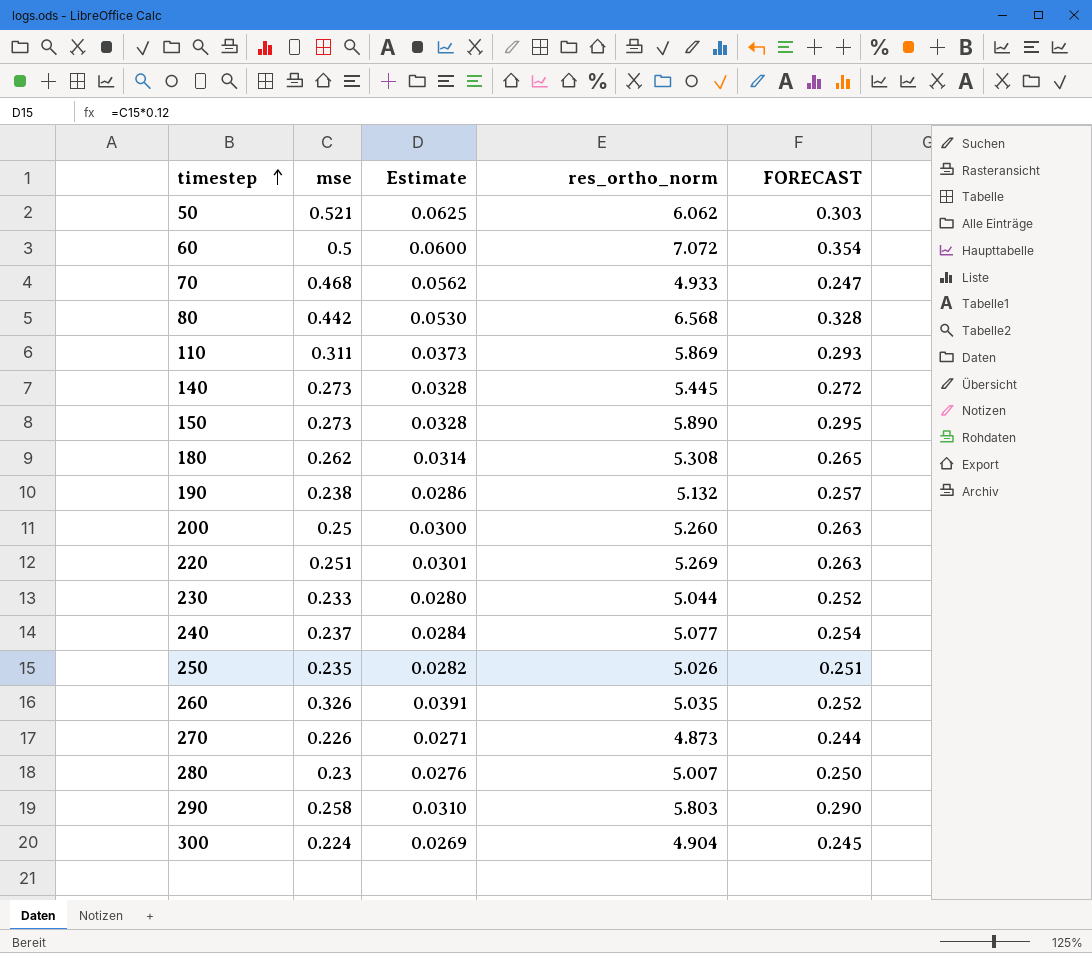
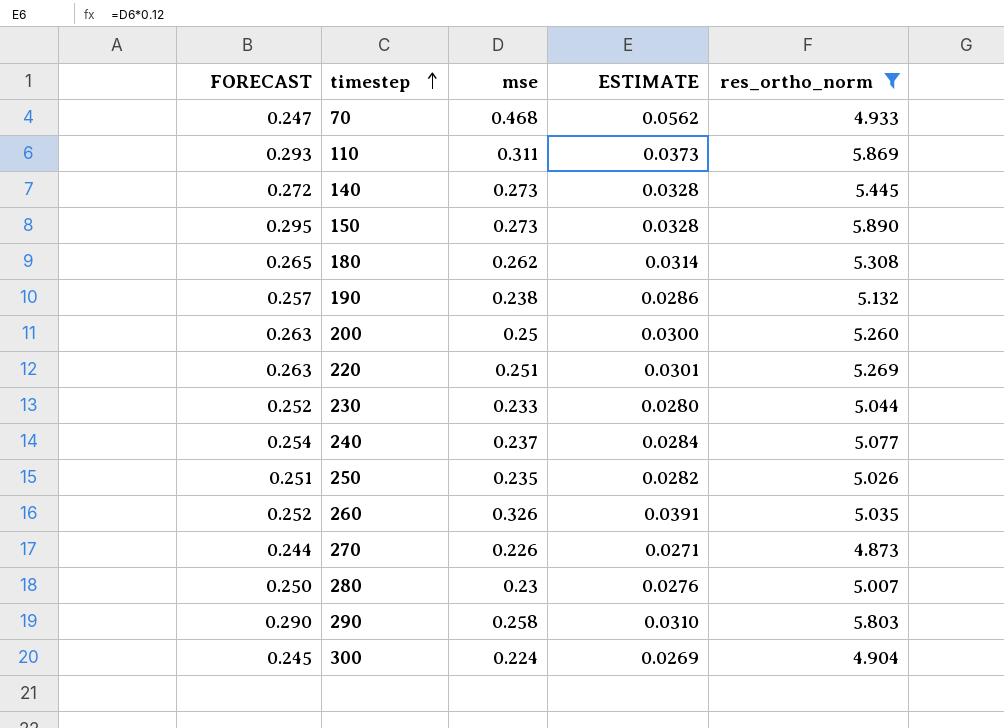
filter: none -> res_ortho_norm <= 5.890
column FORECAST | position: 5 -> 1
column name: Estimate -> ESTIMATE

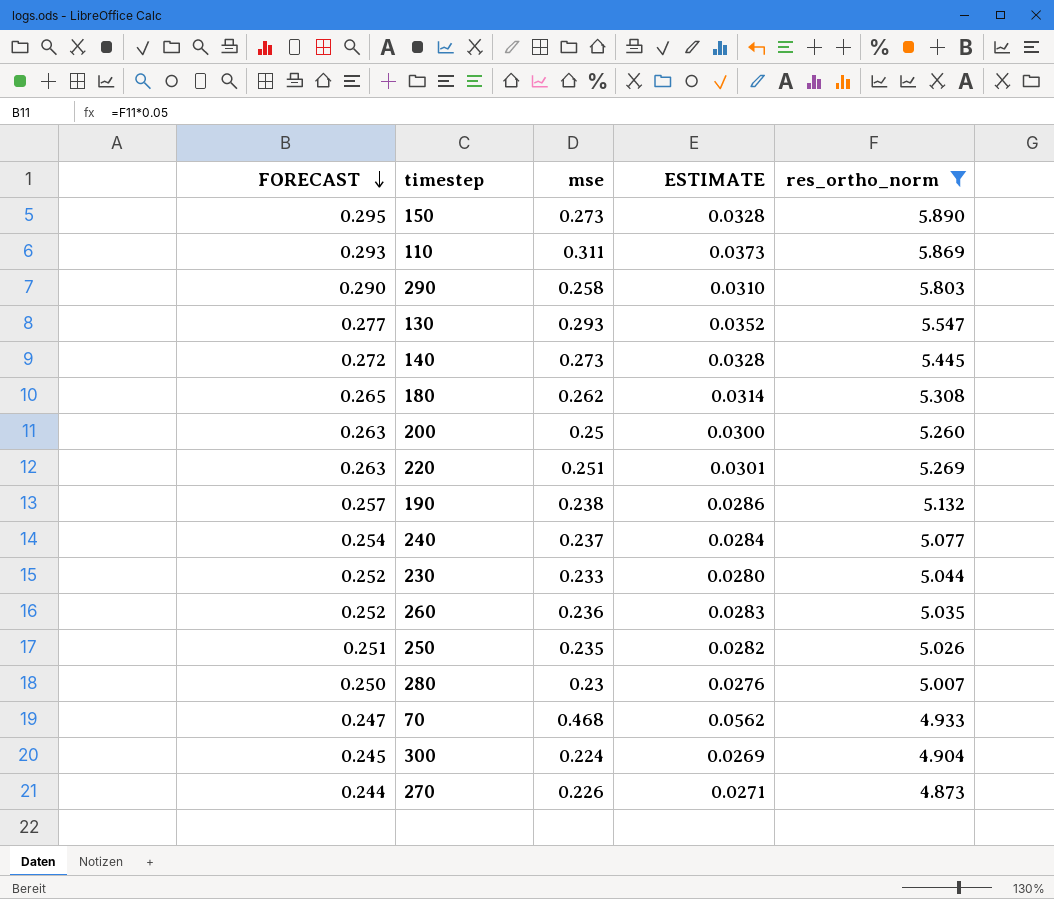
row order: timestep ascending -> FORECAST descending
row 130: none -> 0.277 | 0.293 | 0.0352 | 5.547
260 | mse: 0.326 -> 0.236
260 | ESTIMATE: 0.0391 -> 0.0283

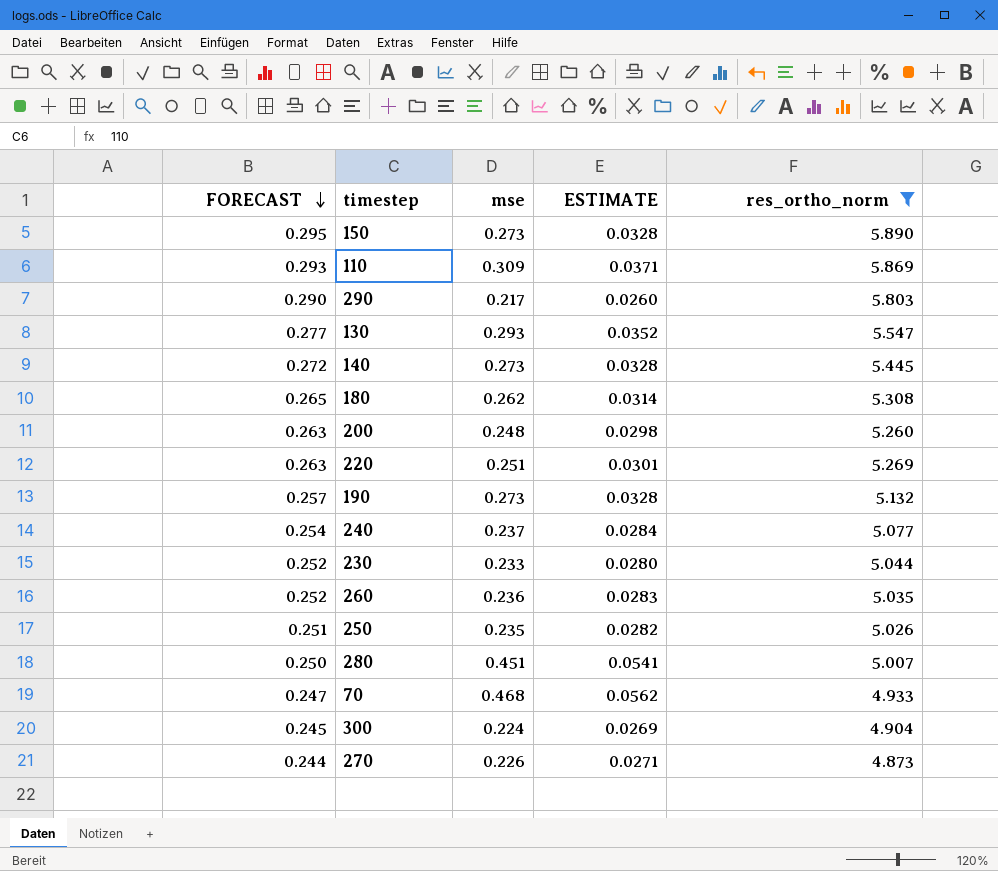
110 | mse: 0.311 -> 0.309
110 | ESTIMATE: 0.0373 -> 0.0371
290 | mse: 0.258 -> 0.217
290 | ESTIMATE: 0.0310 -> 0.0260
200 | mse: 0.25 -> 0.248
200 | ESTIMATE: 0.0300 -> 0.0298
190 | mse: 0.238 -> 0.273
190 | ESTIMATE: 0.0286 -> 0.0328
280 | mse: 0.23 -> 0.451
280 | ESTIMATE: 0.0276 -> 0.0541

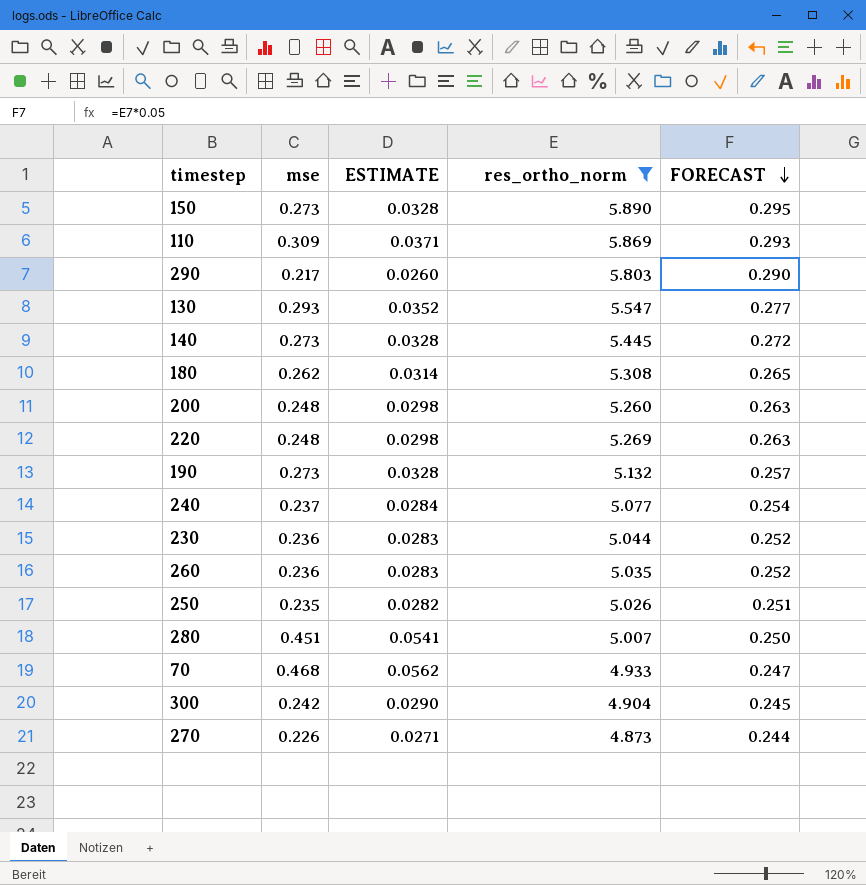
column FORECAST | position: 1 -> 5
220 | mse: 0.251 -> 0.248
220 | ESTIMATE: 0.0301 -> 0.0298
230 | mse: 0.233 -> 0.236
230 | ESTIMATE: 0.0280 -> 0.0283
300 | mse: 0.224 -> 0.242
300 | ESTIMATE: 0.0269 -> 0.0290

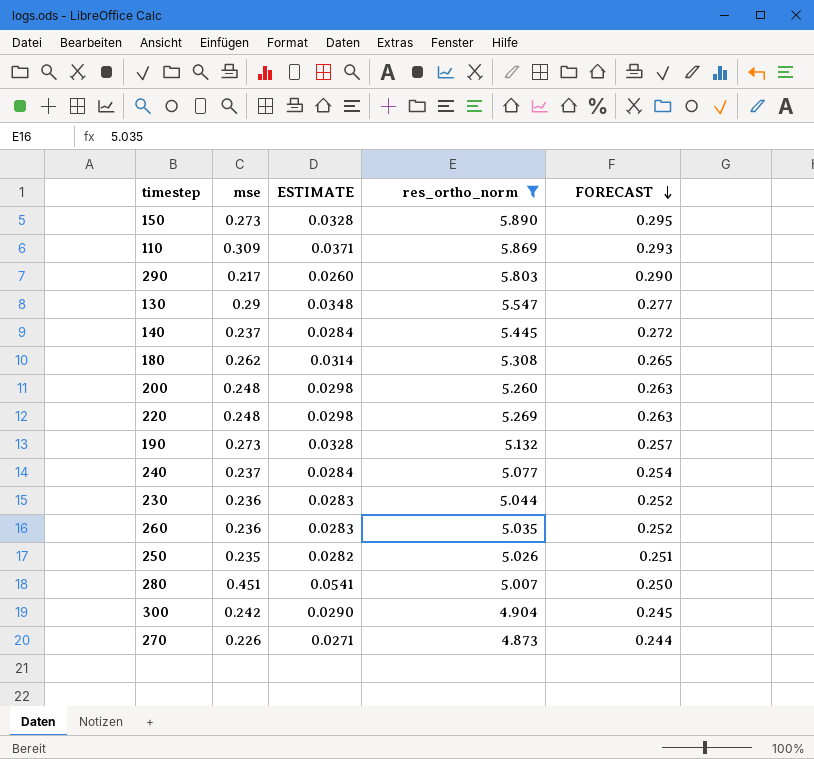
row 70: 0.468 | 0.0562 | 4.933 | 0.247 -> none
130 | mse: 0.293 -> 0.29
130 | ESTIMATE: 0.0352 -> 0.0348
140 | mse: 0.273 -> 0.237
140 | ESTIMATE: 0.0328 -> 0.0284

